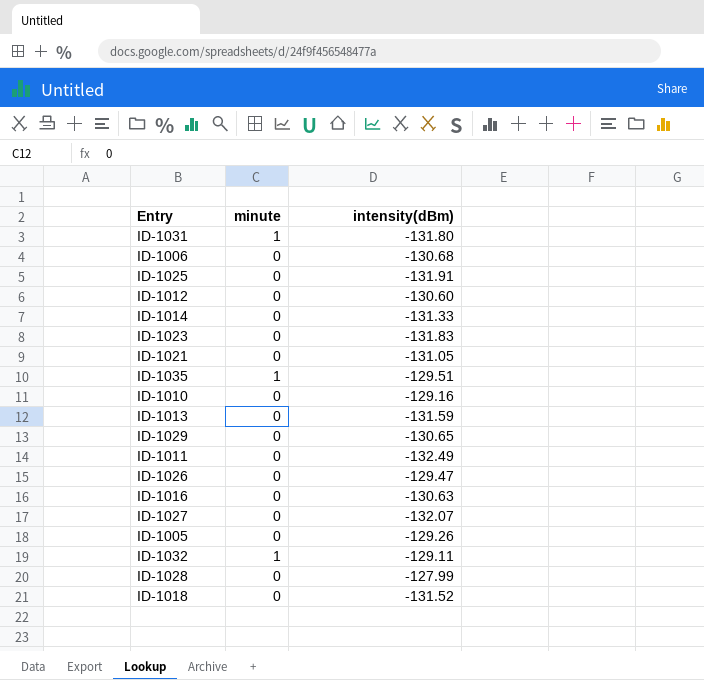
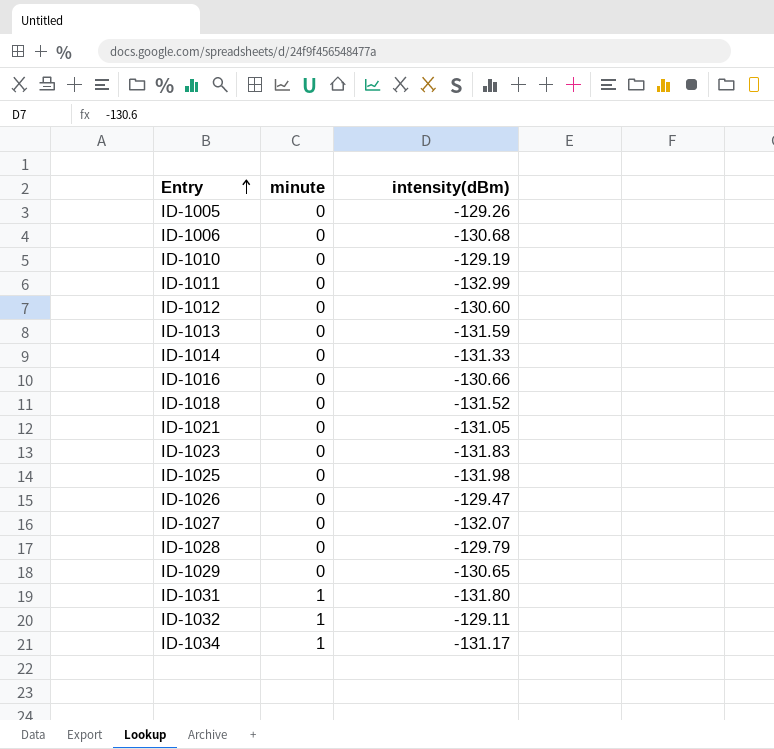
row order: none -> Entry ascending
row ID-1035: 1 | -129.51 -> none
ID-1010 | intensity(dBm): -129.16 -> -129.19
ID-1011 | intensity(dBm): -132.49 -> -132.99
ID-1016 | intensity(dBm): -130.63 -> -130.66
ID-1025 | intensity(dBm): -131.91 -> -131.98
ID-1028 | intensity(dBm): -127.99 -> -129.79
row ID-1034: none -> 1 | -131.17

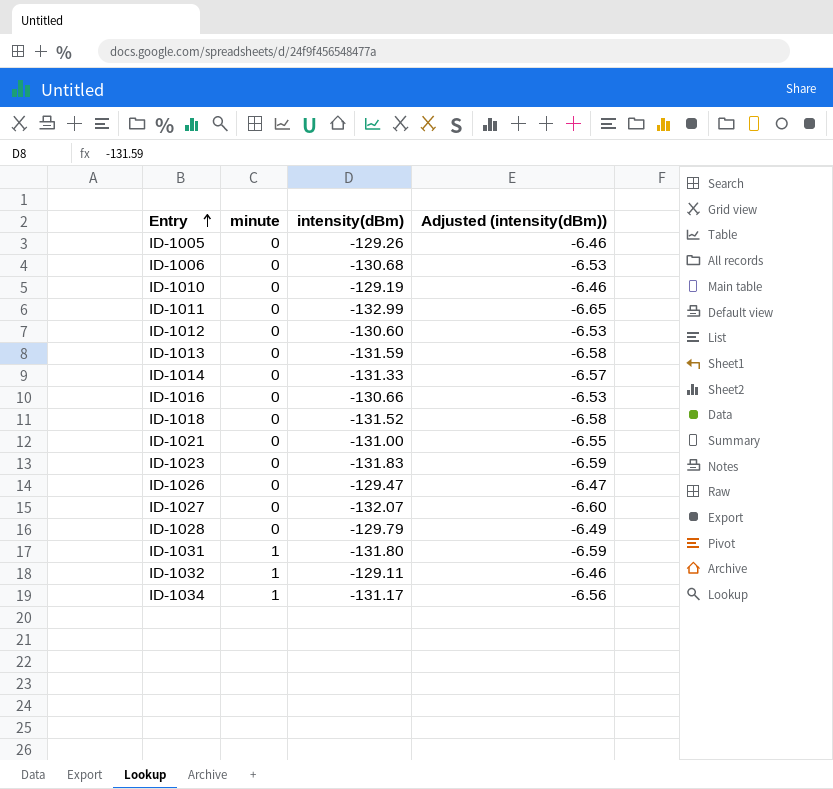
column Adjusted (intensity(dBm)) | formula: none -> [intensity(dBm)] * 0.05
row ID-1025: 0 | -131.98 -> none
row ID-1029: 0 | -130.65 -> none
ID-1021 | intensity(dBm): -131.05 -> -131.00

